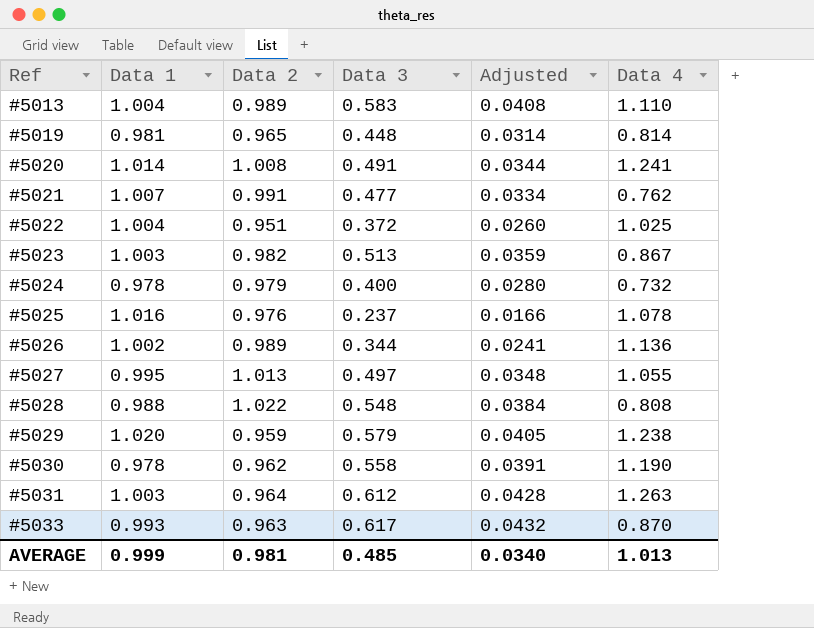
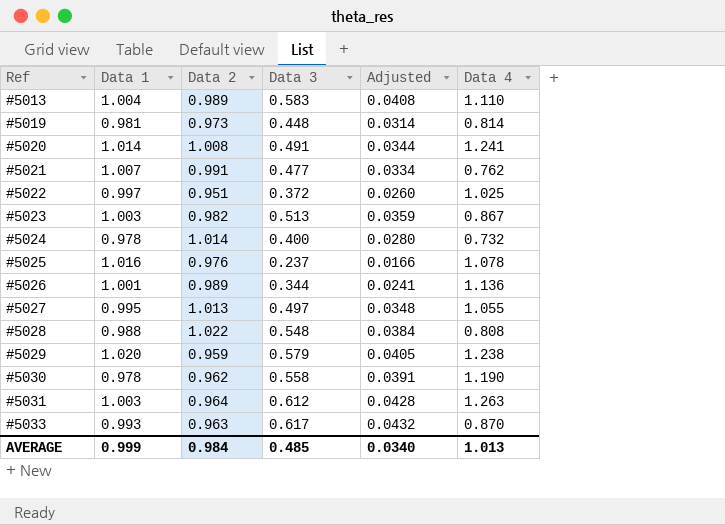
#5019 | Data 2: 0.965 -> 0.973
#5022 | Data 1: 1.004 -> 0.997
#5024 | Data 2: 0.979 -> 1.014
#5026 | Data 1: 1.002 -> 1.001
AVERAGE | Data 2: 0.981 -> 0.984

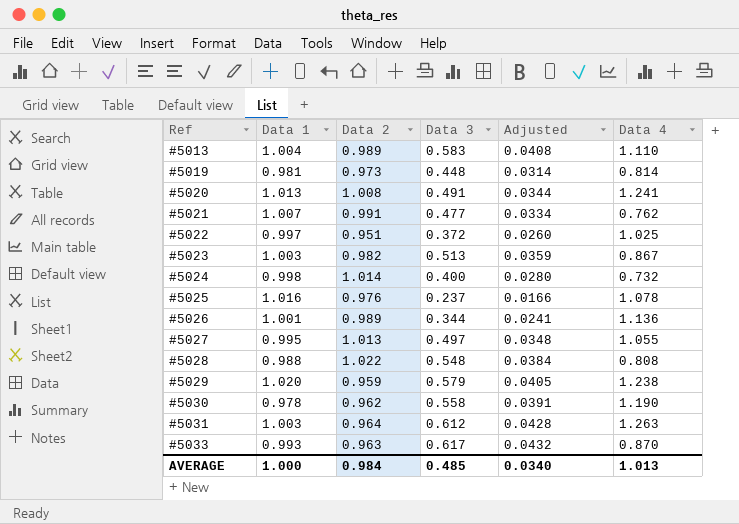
#5020 | Data 1: 1.014 -> 1.013
#5024 | Data 1: 0.978 -> 0.998
AVERAGE | Data 1: 0.999 -> 1.000

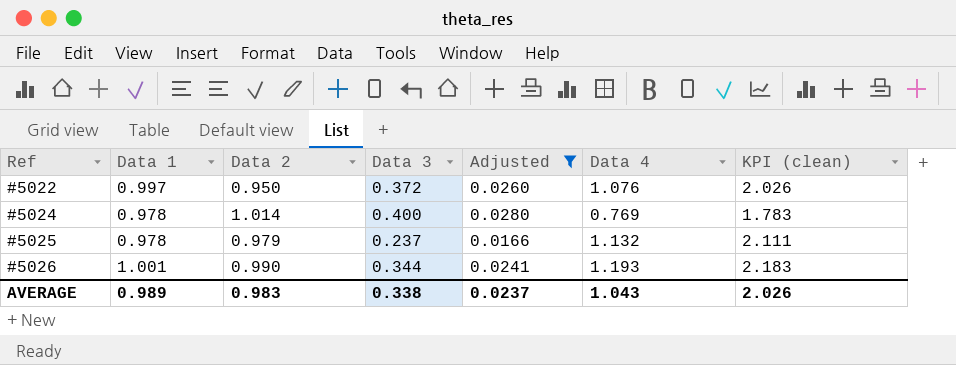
filter: none -> Adjusted <= 0.0280
column KPI (clean) | formula: none -> [Data 2] + [Data 4]
#5022 | Data 2: 0.951 -> 0.950
#5022 | Data 4: 1.025 -> 1.076
#5024 | Data 1: 0.998 -> 0.978
#5024 | Data 4: 0.732 -> 0.769
#5025 | Data 1: 1.016 -> 0.978
#5025 | Data 2: 0.976 -> 0.979
#5025 | Data 4: 1.078 -> 1.132
#5026 | Data 2: 0.989 -> 0.990
#5026 | Data 4: 1.136 -> 1.193
AVERAGE | Data 1: 1.000 -> 0.989
AVERAGE | Data 2: 0.984 -> 0.983
AVERAGE | Data 3: 0.485 -> 0.338
AVERAGE | Adjusted: 0.0340 -> 0.0237
AVERAGE | Data 4: 1.013 -> 1.043

